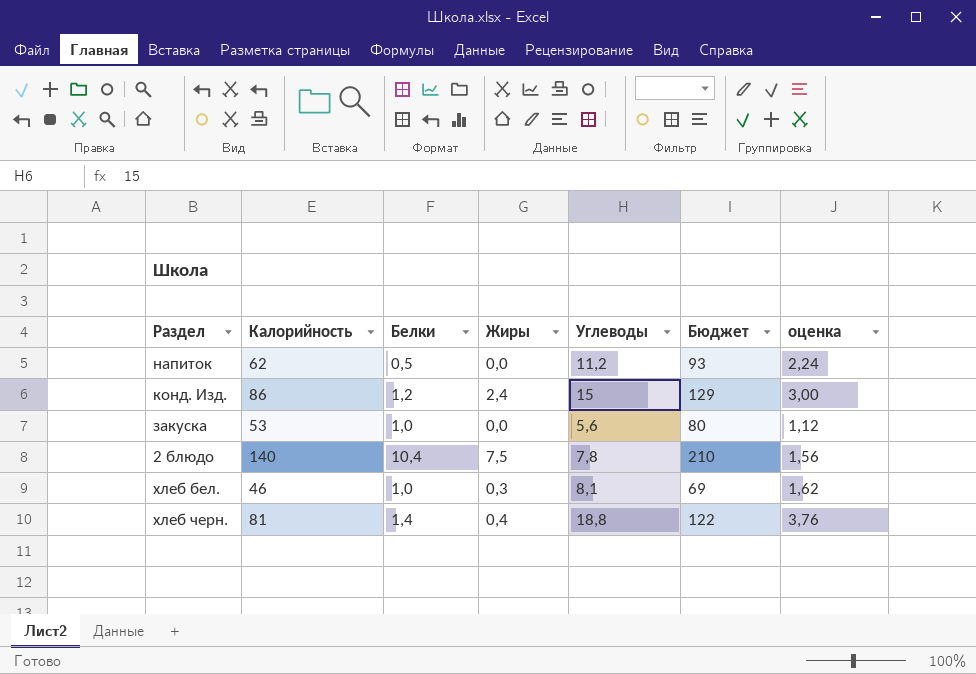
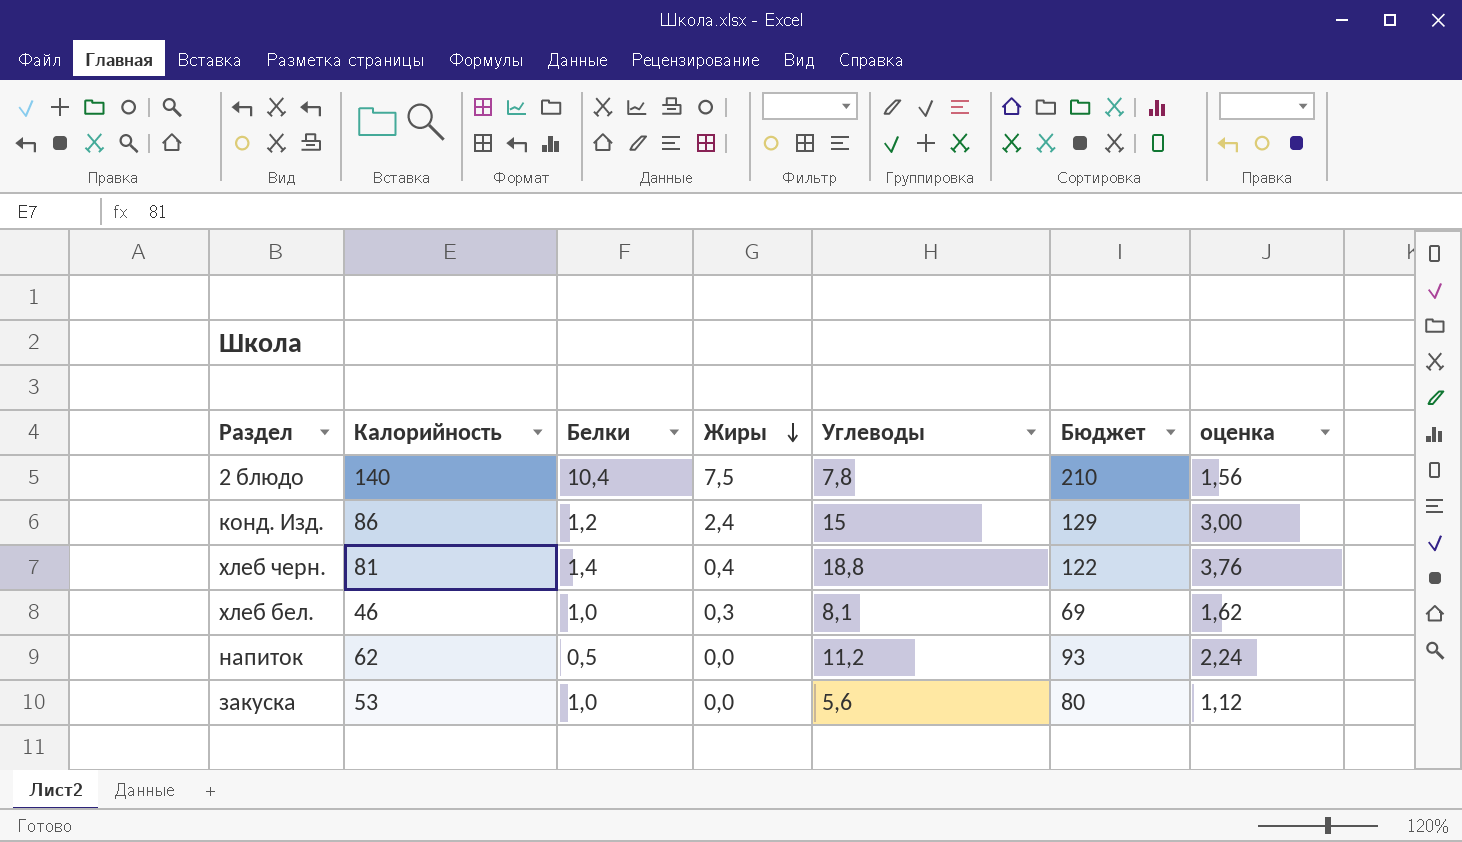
row order: none -> Жиры descending

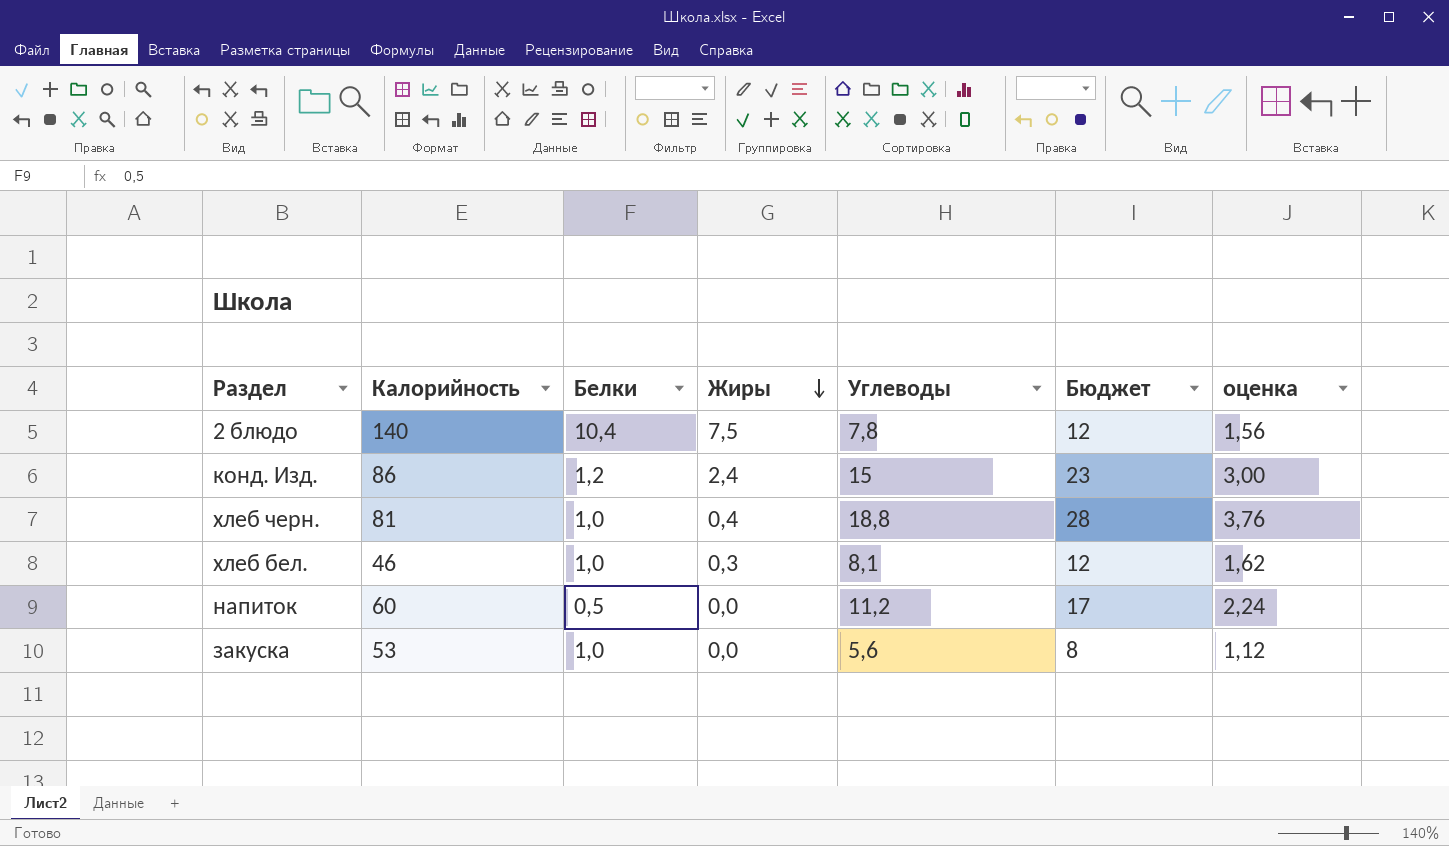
column Бюджет | formula: [Калорийность] * 1,5 -> [Углеводы] * 1,5
хлеб черн. | Белки: 1,4 -> 1,0
напиток | Калорийность: 62 -> 60

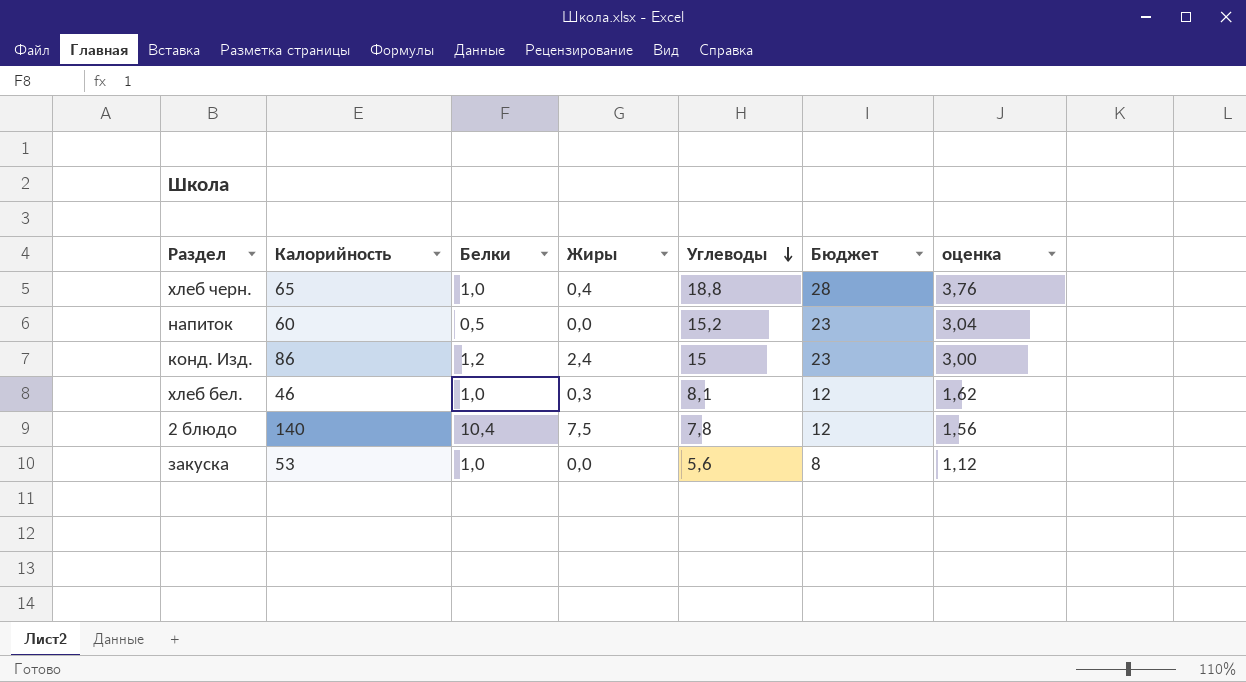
row order: Жиры descending -> Углеводы descending
хлеб черн. | Калорийность: 81 -> 65
напиток | Углеводы: 11,2 -> 15,2
напиток | Бюджет: 17 -> 23
напиток | оценка: 2,24 -> 3,04

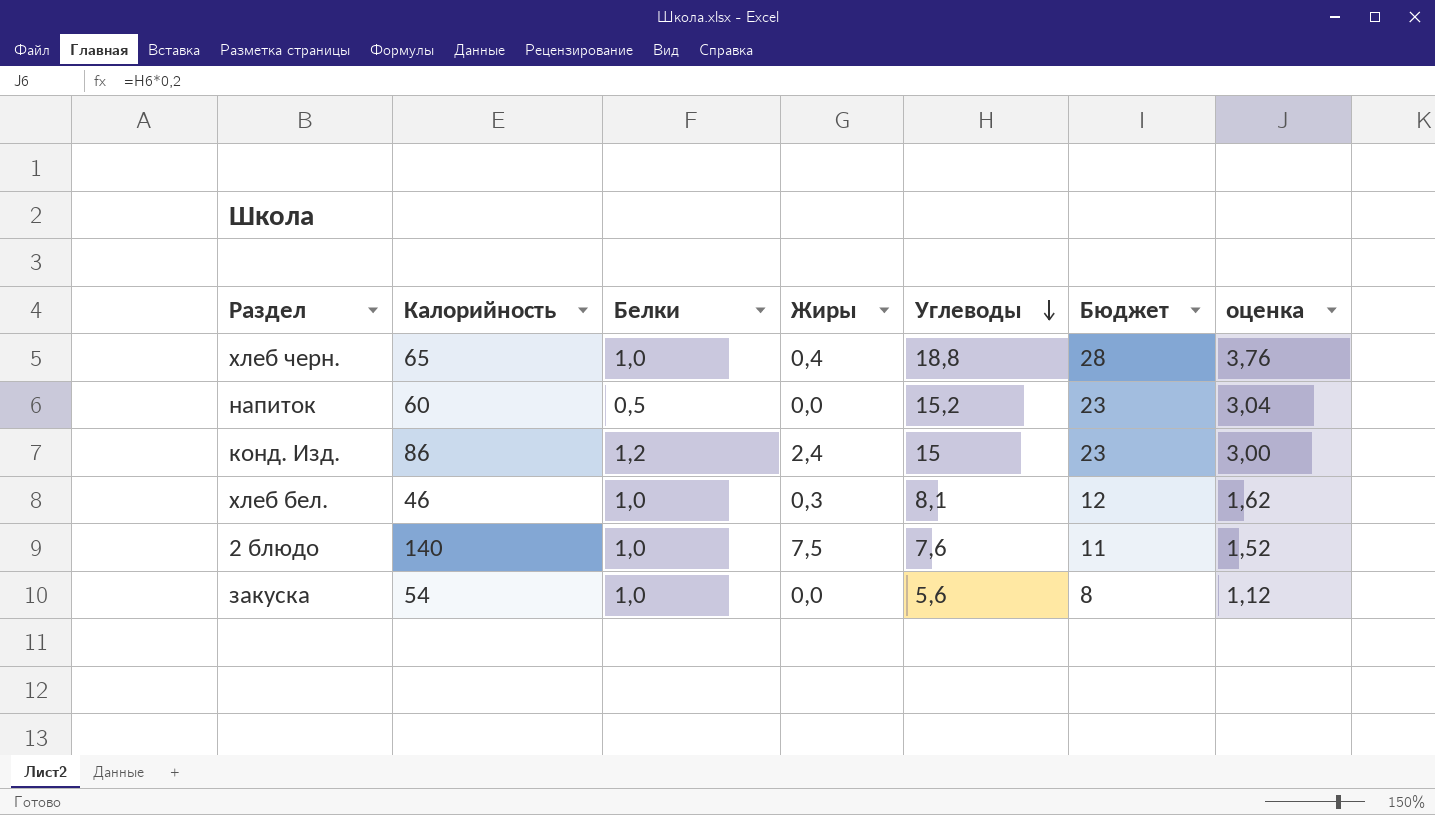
2 блюдо | Белки: 10,4 -> 1,0
2 блюдо | Углеводы: 7,8 -> 7,6
2 блюдо | Бюджет: 12 -> 11
2 блюдо | оценка: 1,56 -> 1,52
закуска | Калорийность: 53 -> 54

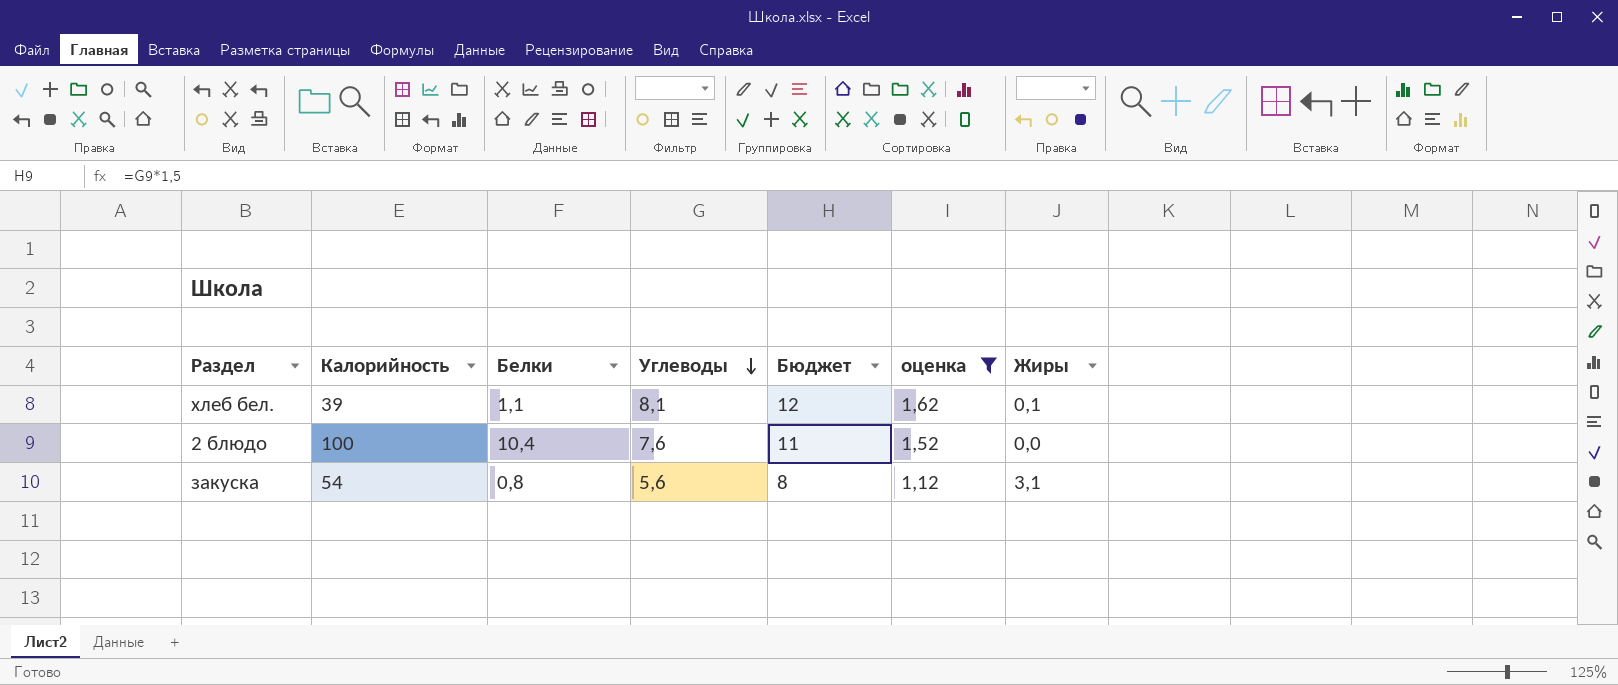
filter: none -> оценка <= 1,62
column Жиры | position: 4 -> 7
хлеб бел. | Калорийность: 46 -> 39
хлеб бел. | Белки: 1,0 -> 1,1
хлеб бел. | Жиры: 0,3 -> 0,1
2 блюдо | Калорийность: 140 -> 100
2 блюдо | Белки: 1,0 -> 10,4
2 блюдо | Жиры: 7,5 -> 0,0
закуска | Белки: 1,0 -> 0,8
закуска | Жиры: 0,0 -> 3,1

